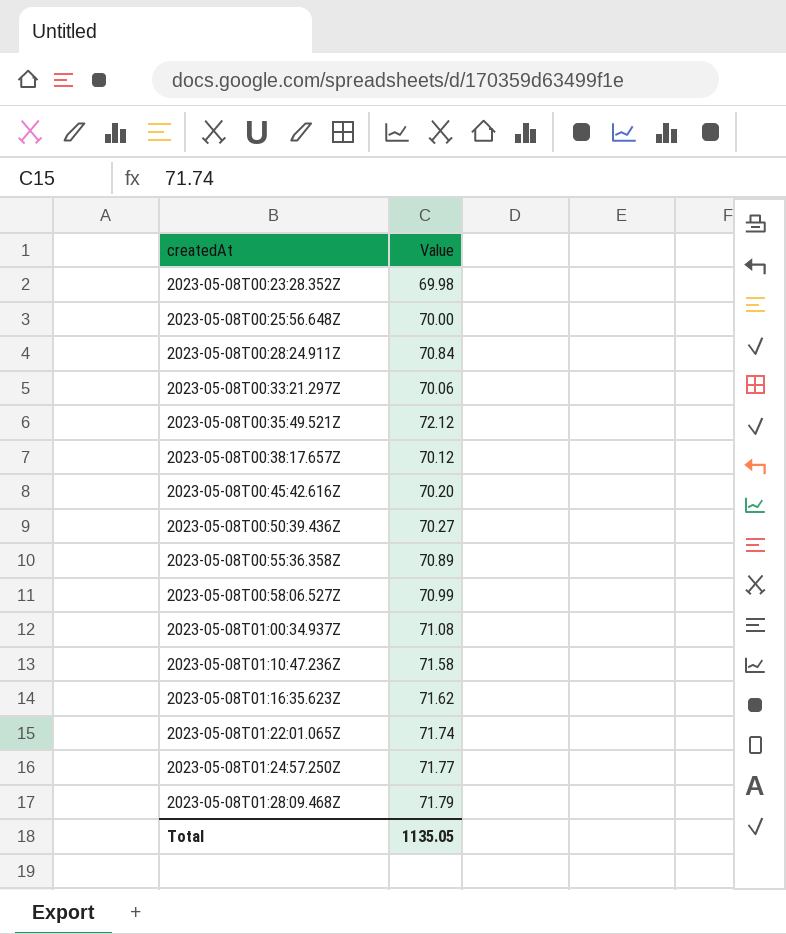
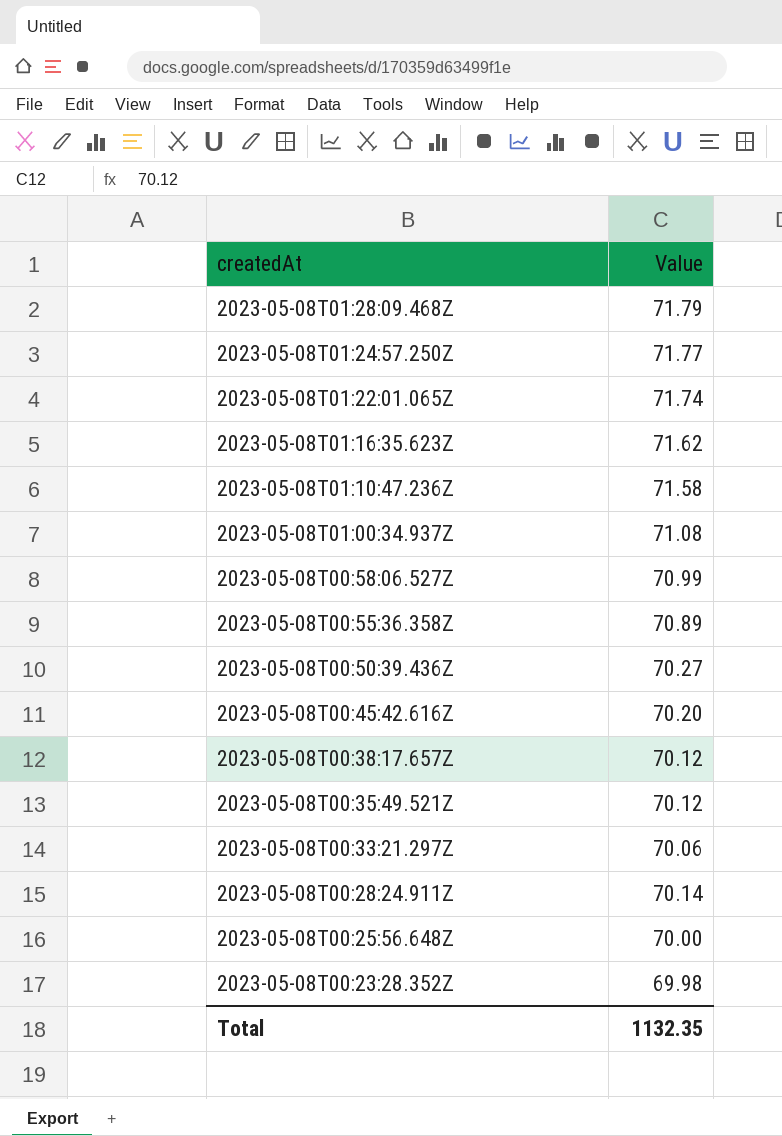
row order: createdAt ascending -> createdAt descending
2023-05-08T00:35:49.521Z | Value: 72.12 -> 70.12
2023-05-08T00:28:24.911Z | Value: 70.84 -> 70.14
Total | Value: 1135.05 -> 1132.35

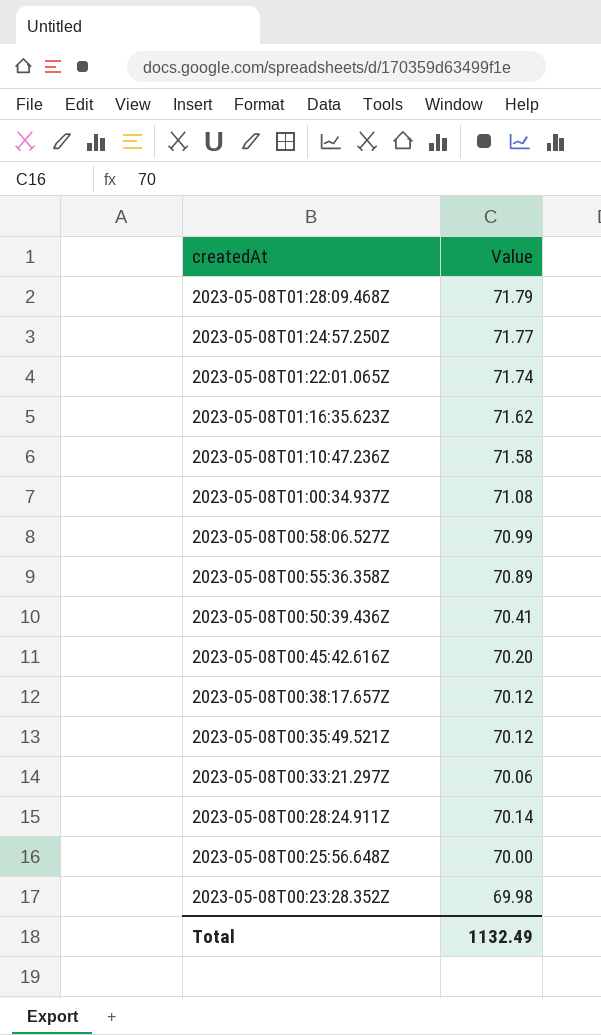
2023-05-08T00:50:39.436Z | Value: 70.27 -> 70.41
Total | Value: 1132.35 -> 1132.49

